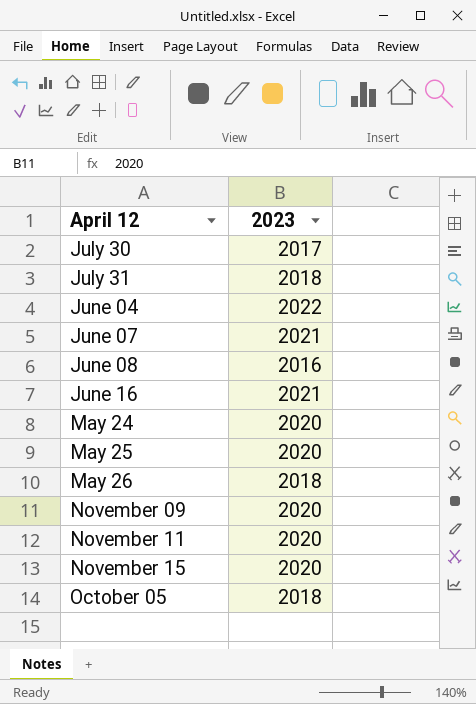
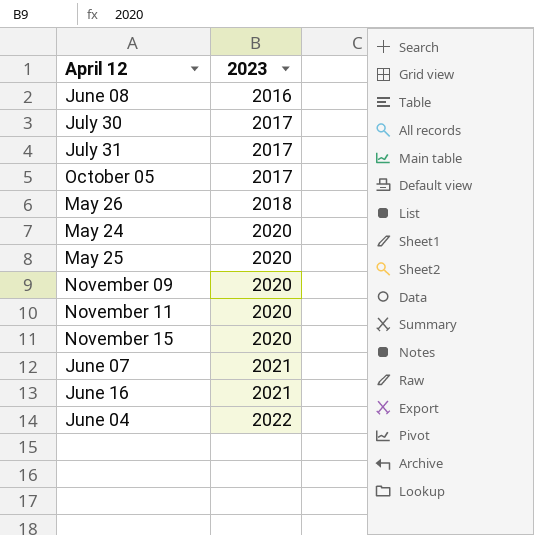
row order: none -> 2023 ascending
July 31 | 2023: 2018 -> 2017
October 05 | 2023: 2018 -> 2017

